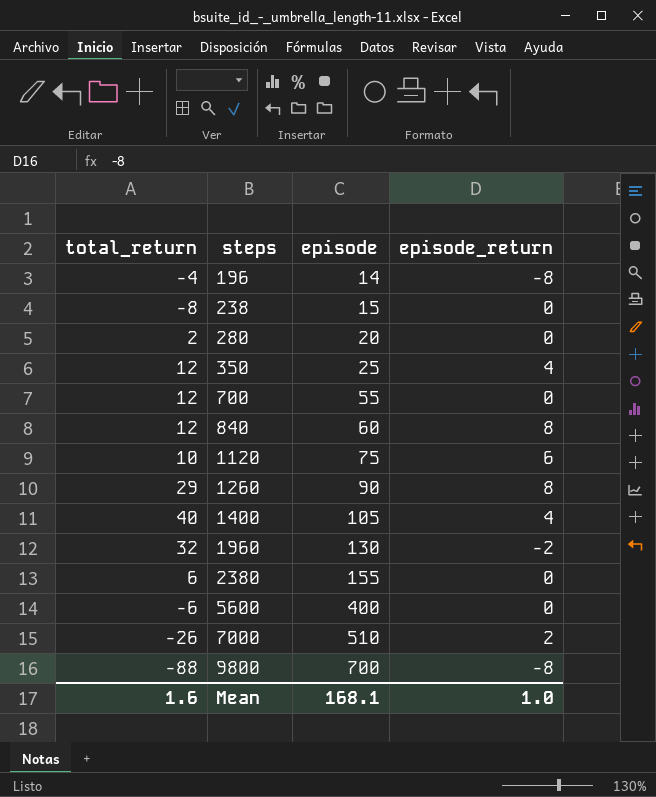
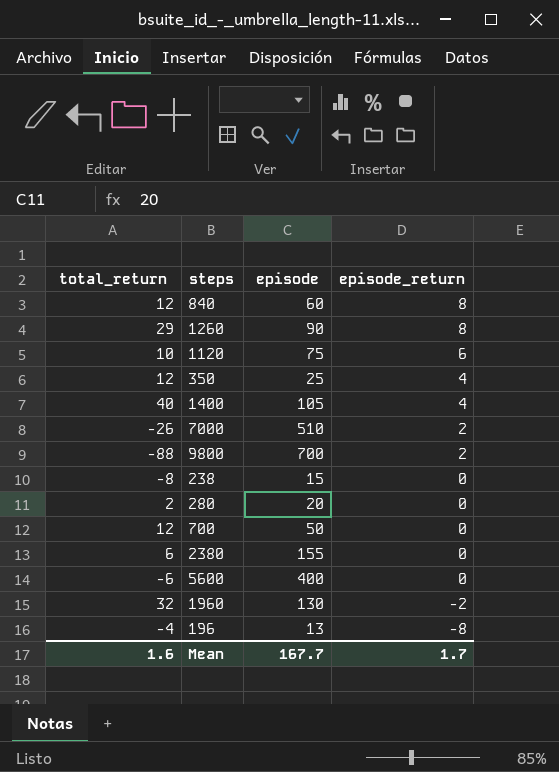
row order: steps ascending -> episode_return descending
9800 | episode_return: -8 -> 2
700 | episode: 55 -> 50
196 | episode: 14 -> 13
Mean | episode: 168.1 -> 167.7
Mean | episode_return: 1.0 -> 1.7

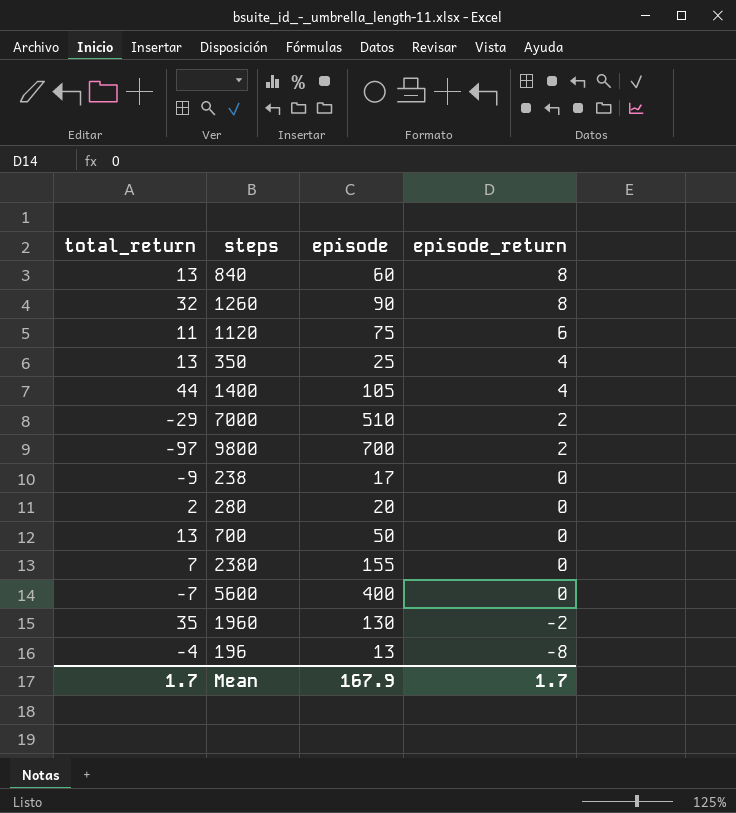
840 | total_return: 12 -> 13
1260 | total_return: 29 -> 32
1120 | total_return: 10 -> 11
350 | total_return: 12 -> 13
1400 | total_return: 40 -> 44
7000 | total_return: -26 -> -29
9800 | total_return: -88 -> -97
238 | total_return: -8 -> -9
238 | episode: 15 -> 17
700 | total_return: 12 -> 13
2380 | total_return: 6 -> 7
5600 | total_return: -6 -> -7
1960 | total_return: 32 -> 35
Mean | total_return: 1.6 -> 1.7
Mean | episode: 167.7 -> 167.9

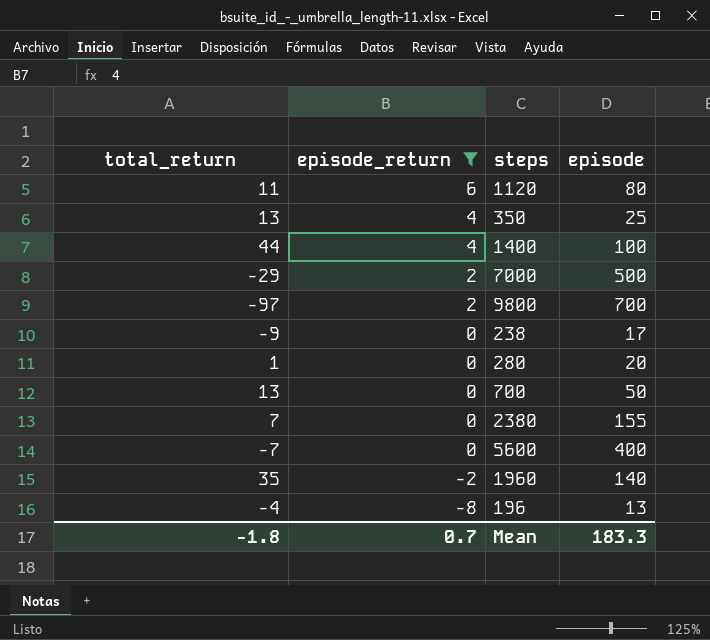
filter: none -> episode_return != 8
column episode_return | position: 4 -> 2
1120 | episode: 75 -> 80
1400 | episode: 105 -> 100
7000 | episode: 510 -> 500
280 | total_return: 2 -> 1
1960 | episode: 130 -> 140
Mean | total_return: 1.7 -> -1.8
Mean | episode_return: 1.7 -> 0.7
Mean | episode: 167.9 -> 183.3

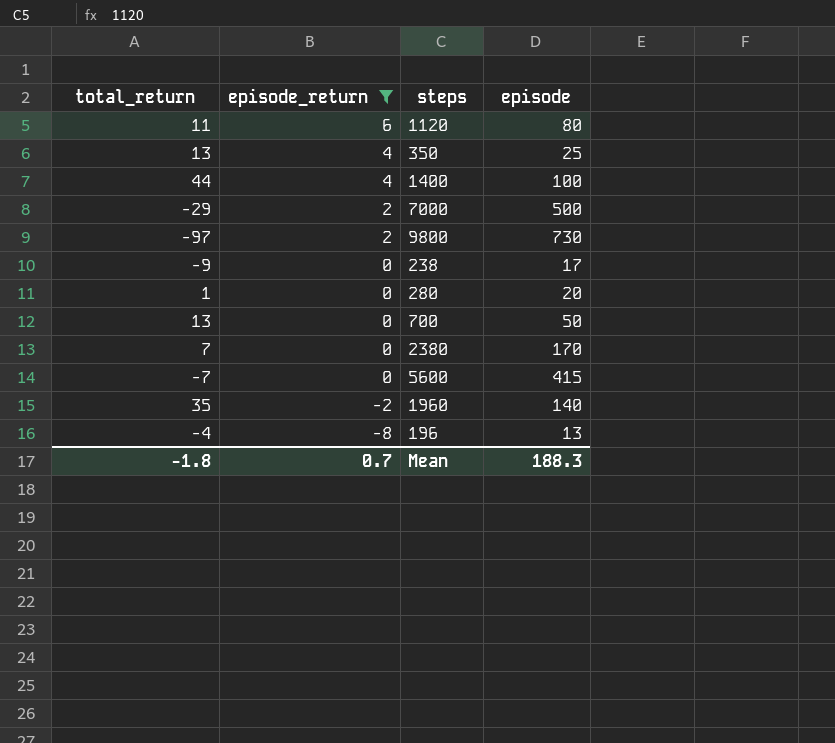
9800 | episode: 700 -> 730
2380 | episode: 155 -> 170
5600 | episode: 400 -> 415
Mean | episode: 183.3 -> 188.3

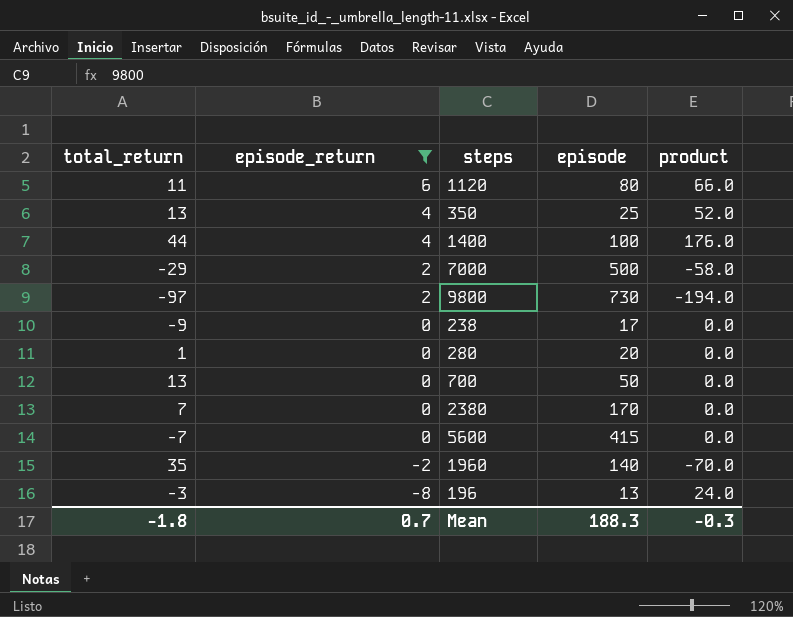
column product | formula: none -> [total_return] * [episode_return]
196 | total_return: -4 -> -3

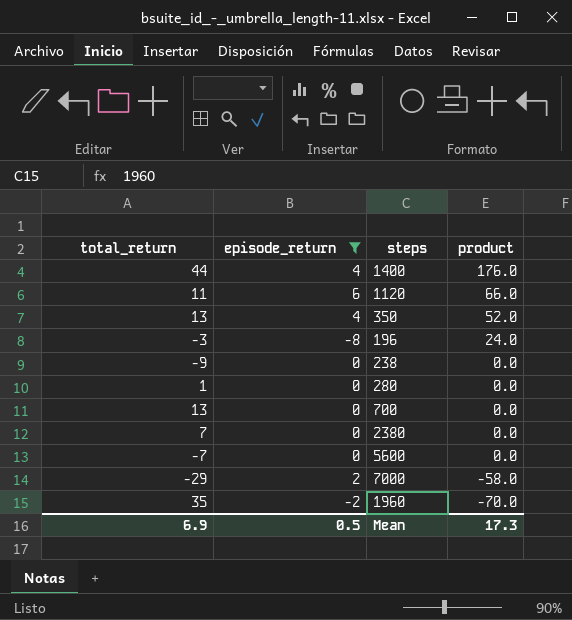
row order: episode_return descending -> product descending
column episode | position: 4 -> none
row 9800: -97 | 2 | 730 | -194.0 -> none
Mean | total_return: -1.8 -> 6.9
Mean | episode_return: 0.7 -> 0.5
Mean | product: -0.3 -> 17.3

